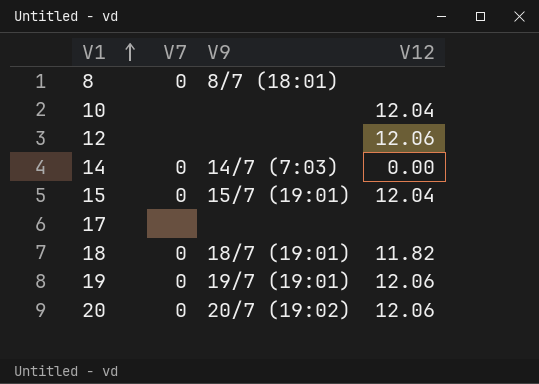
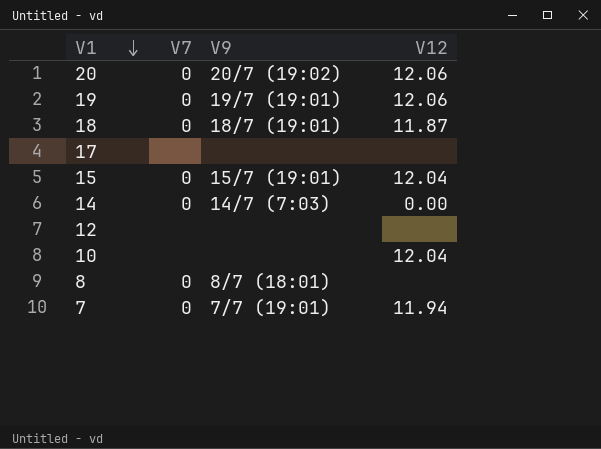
row order: V1 ascending -> V1 descending
18 | V12: 11.82 -> 11.87
12 | V12: 12.06 -> none
row 7: none -> 0 | 7/7 (19:01) | 11.94

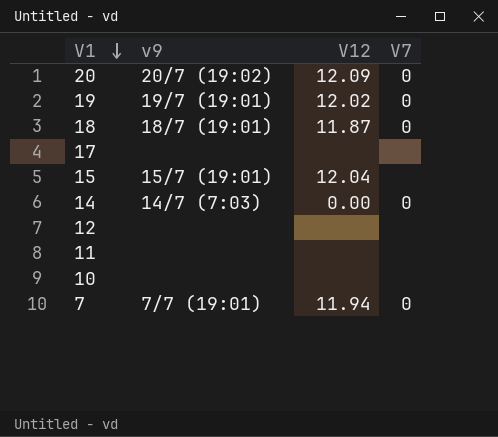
column name: V9 -> v9
column V7 | position: 2 -> 4
row 8: 0 | 8/7 (18:01) | none -> none
20 | V12: 12.06 -> 12.09
19 | V12: 12.06 -> 12.02
15 | V7: 0 -> none
row 11: none -> none | none | none
10 | V12: 12.04 -> none

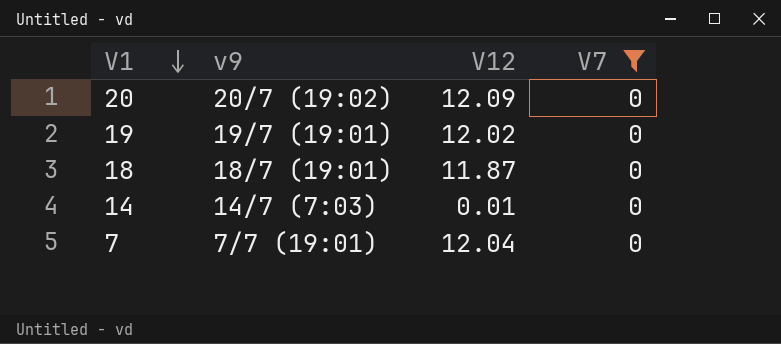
filter: none -> V7 = 0
14 | V12: 0.00 -> 0.01
7 | V12: 11.94 -> 12.04

